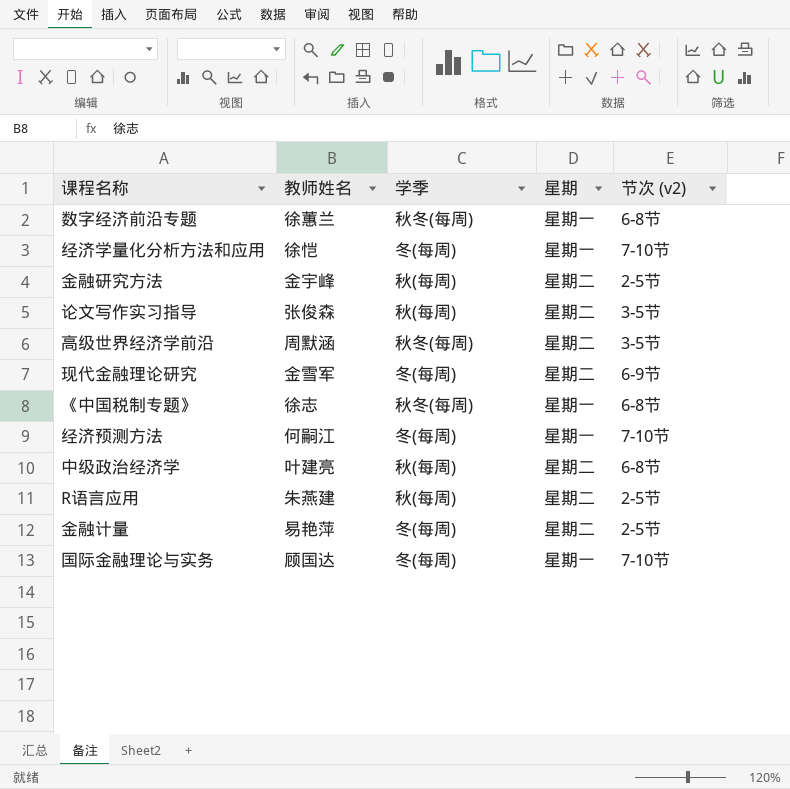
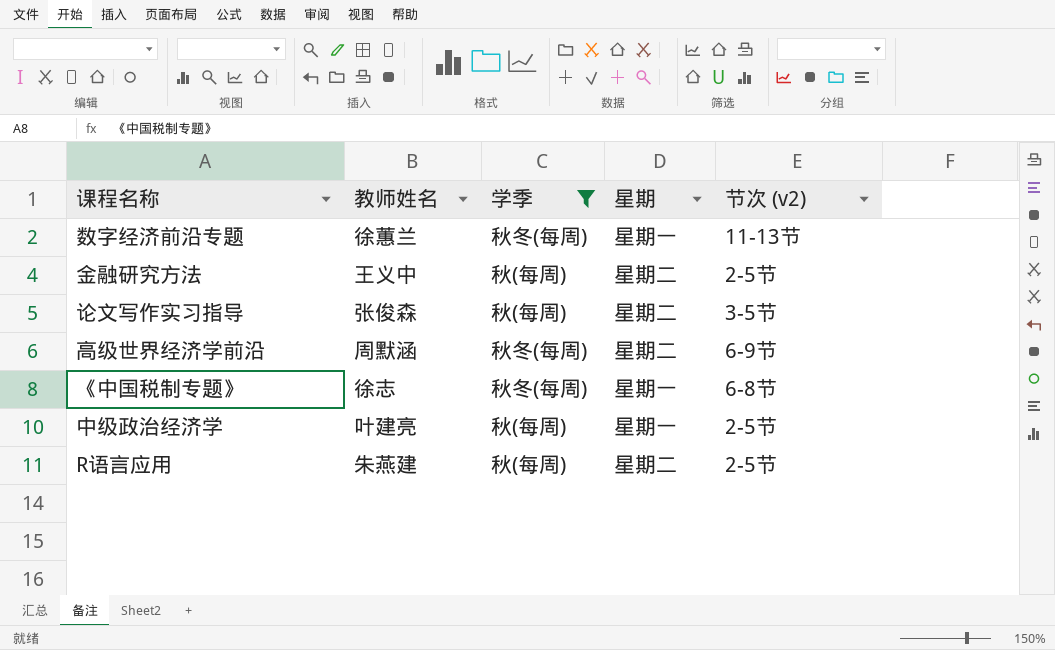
filter: none -> 学季 != 冬(每周)
数字经济前沿专题 | 节次 (v2): 6-8节 -> 11-13节
金融研究方法 | 教师姓名: 金宇峰 -> 王义中
高级世界经济学前沿 | 节次 (v2): 3-5节 -> 6-9节
中级政治经济学 | 星期: 星期二 -> 星期一
中级政治经济学 | 节次 (v2): 6-8节 -> 2-5节

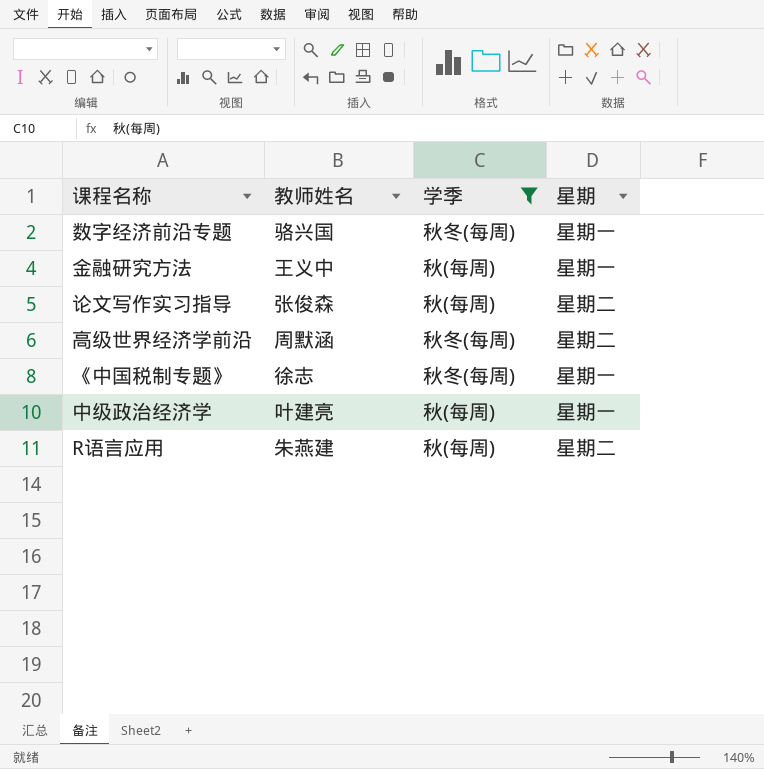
column 节次 (v2) | position: 5 -> none
数字经济前沿专题 | 教师姓名: 徐蕙兰 -> 骆兴国
金融研究方法 | 星期: 星期二 -> 星期一

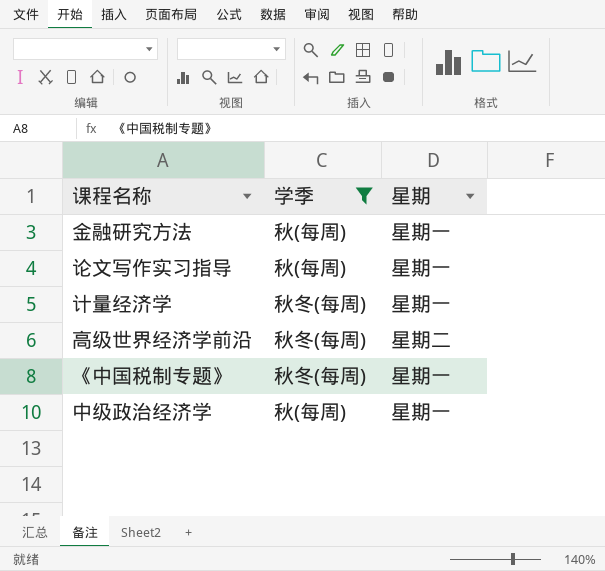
column 教师姓名 | position: 2 -> none
row 数字经济前沿专题: 骆兴国 | 秋冬(每周) | 星期一 -> none
row R语言应用: 朱燕建 | 秋(每周) | 星期二 -> none
论文写作实习指导 | 星期: 星期二 -> 星期一
row 计量经济学: none -> 秋冬(每周) | 星期一

